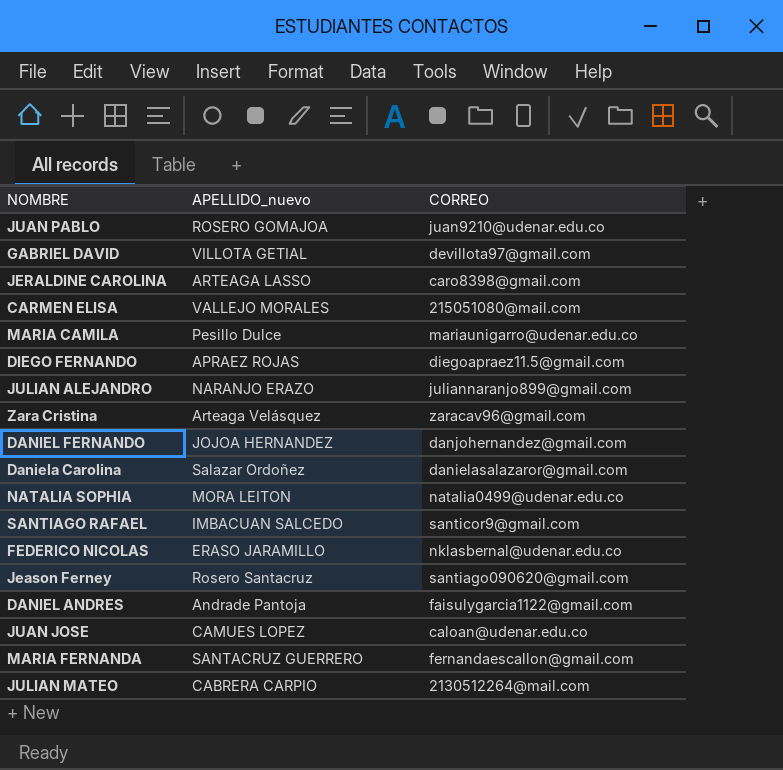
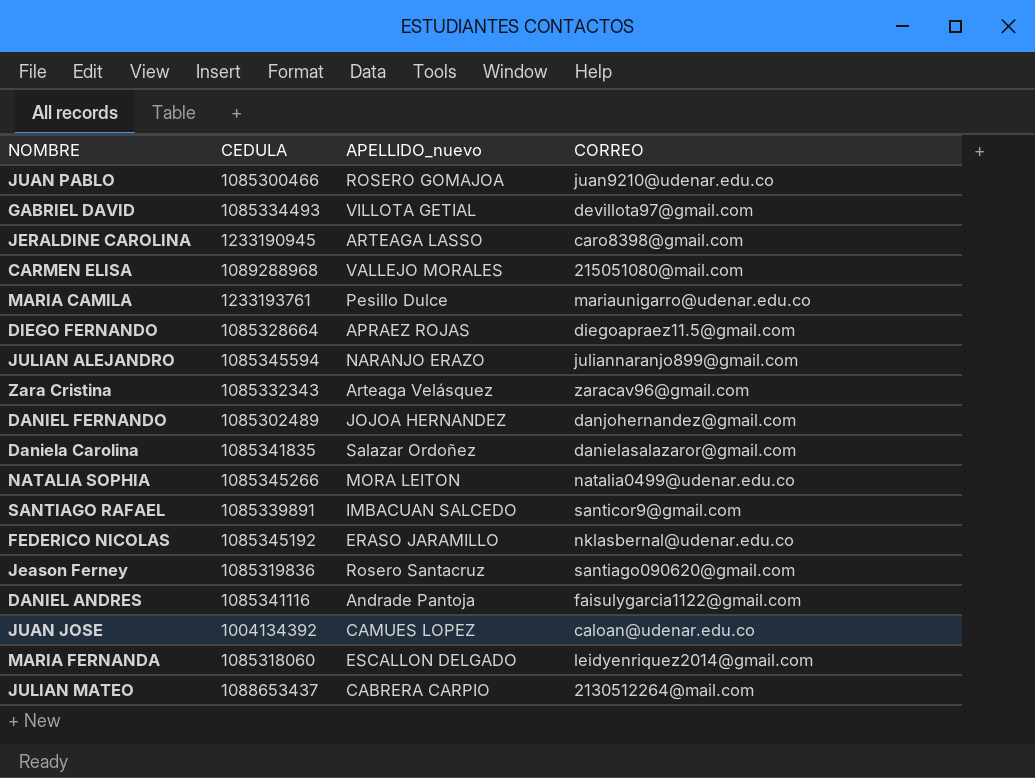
column CEDULA | position: none -> 2
MARIA FERNANDA | APELLIDO_nuevo: SANTACRUZ GUERRERO -> ESCALLON DELGADO
MARIA FERNANDA | CORREO: fernandaescallon@gmail.com -> leidyenriquez2014@gmail.com

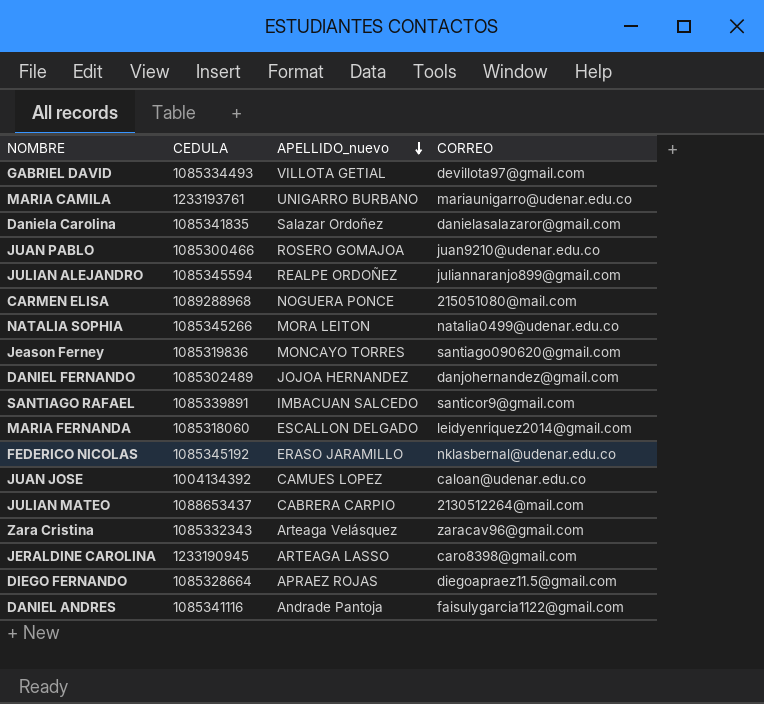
row order: none -> APELLIDO_nuevo descending
MARIA CAMILA | APELLIDO_nuevo: Pesillo Dulce -> UNIGARRO BURBANO
JULIAN ALEJANDRO | APELLIDO_nuevo: NARANJO ERAZO -> REALPE ORDOÑEZ
CARMEN ELISA | APELLIDO_nuevo: VALLEJO MORALES -> NOGUERA PONCE
Jeason Ferney | APELLIDO_nuevo: Rosero Santacruz -> MONCAYO TORRES

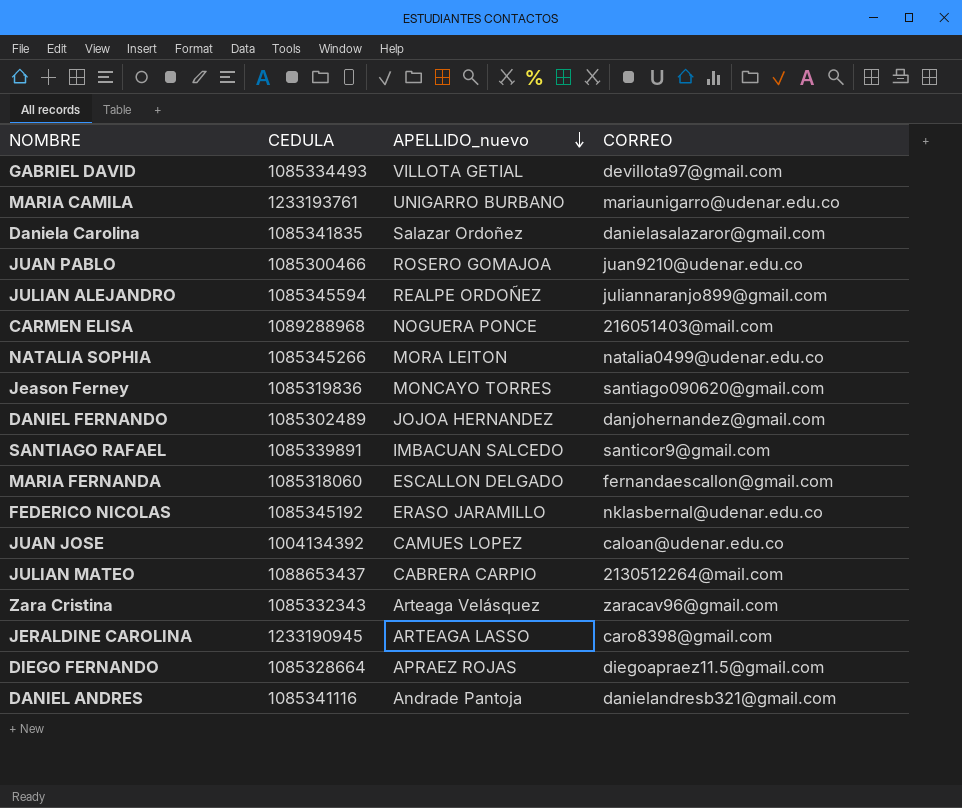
CARMEN ELISA | CORREO: 215051080@mail.com -> 216051403@mail.com
MARIA FERNANDA | CORREO: leidyenriquez2014@gmail.com -> fernandaescallon@gmail.com
DANIEL ANDRES | CORREO: faisulygarcia1122@gmail.com -> danielandresb321@gmail.com

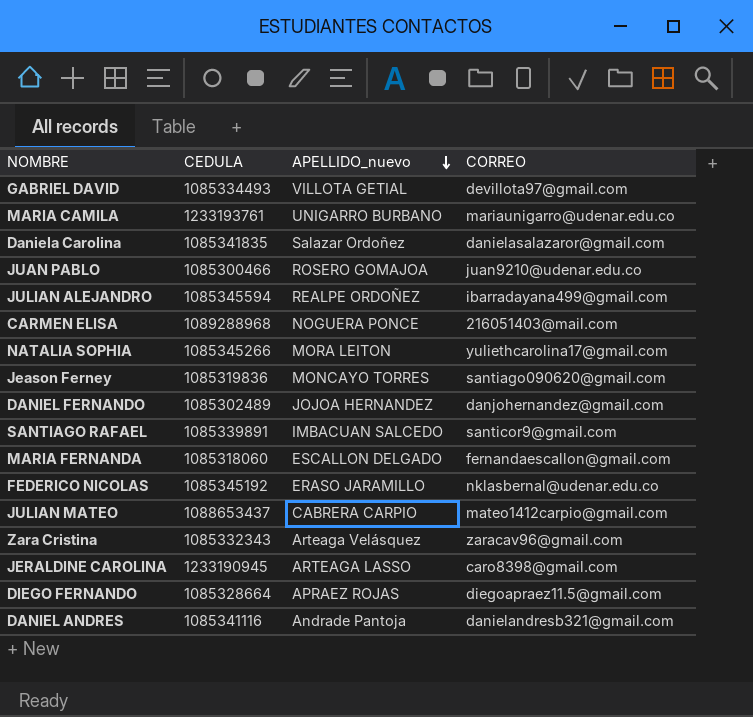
row JUAN JOSE: 1004134392 | CAMUES LOPEZ | caloan@udenar.edu.co -> none
JULIAN ALEJANDRO | CORREO: juliannaranjo899@gmail.com -> ibarradayana499@gmail.com
NATALIA SOPHIA | CORREO: natalia0499@udenar.edu.co -> yuliethcarolina17@gmail.com
JULIAN MATEO | CORREO: 2130512264@mail.com -> mateo1412carpio@gmail.com

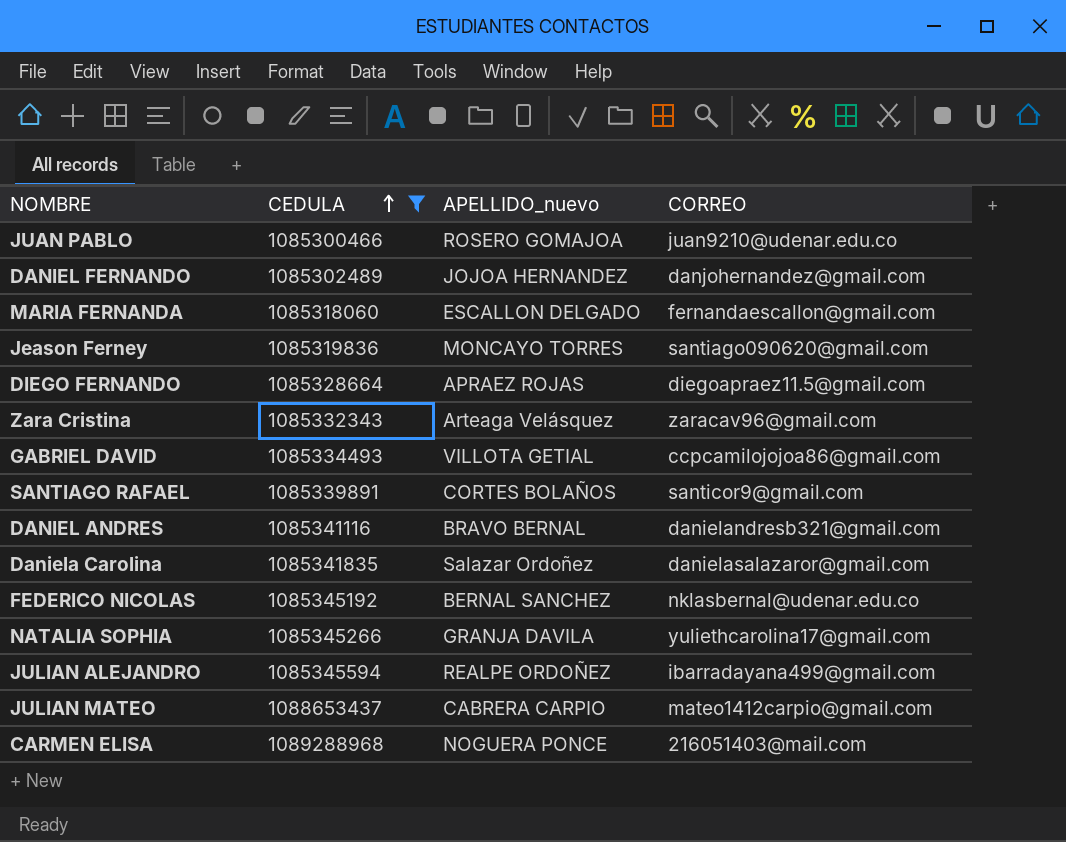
filter: none -> CEDULA <= 1089288968
row order: APELLIDO_nuevo descending -> CEDULA ascending
GABRIEL DAVID | CORREO: devillota97@gmail.com -> ccpcamilojojoa86@gmail.com
SANTIAGO RAFAEL | APELLIDO_nuevo: IMBACUAN SALCEDO -> CORTES BOLAÑOS
DANIEL ANDRES | APELLIDO_nuevo: Andrade Pantoja -> BRAVO BERNAL
FEDERICO NICOLAS | APELLIDO_nuevo: ERASO JARAMILLO -> BERNAL SANCHEZ
NATALIA SOPHIA | APELLIDO_nuevo: MORA LEITON -> GRANJA DAVILA

